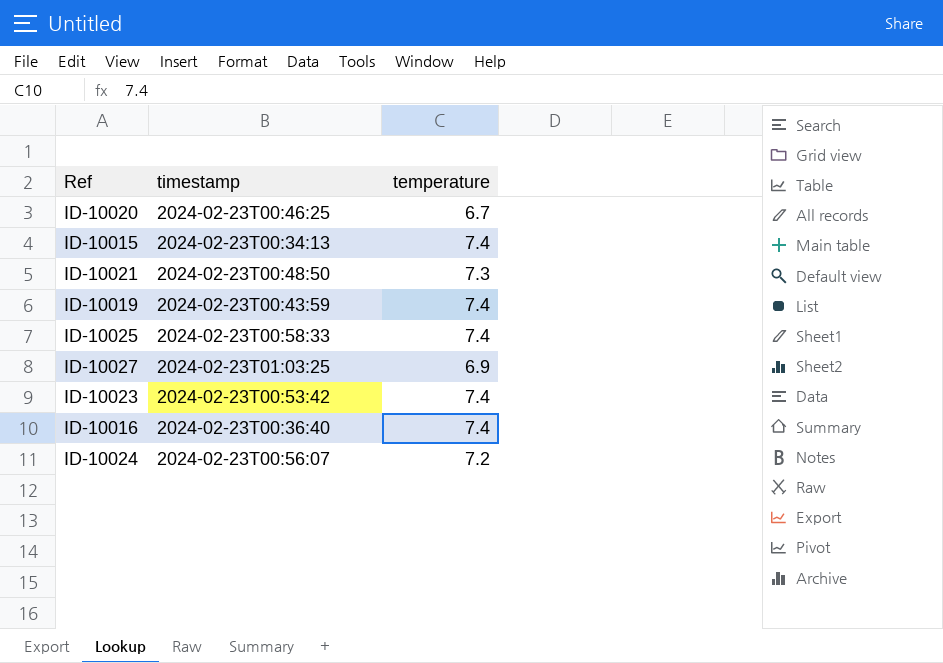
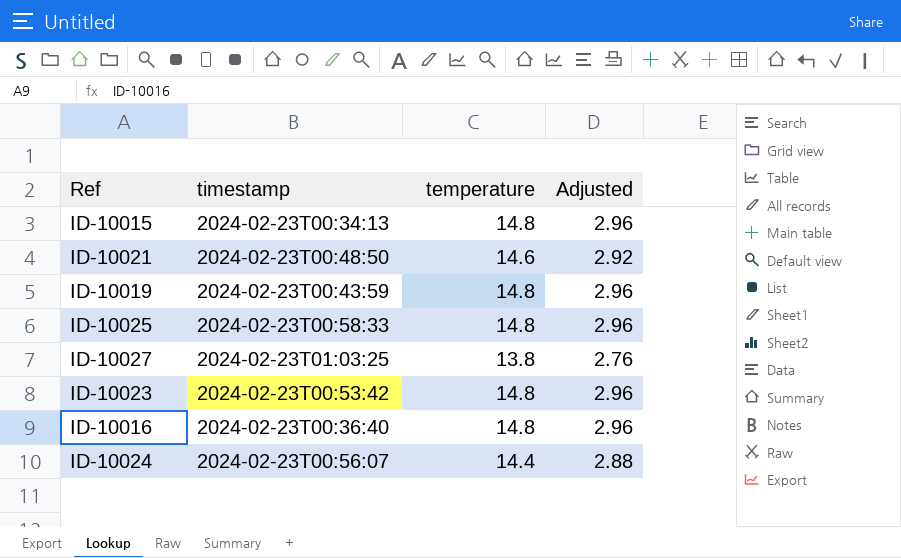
column Adjusted | formula: none -> [temperature] * 0.2
row ID-10020: 2024-02-23T00:46:25 | 6.7 -> none
ID-10015 | temperature: 7.4 -> 14.8
ID-10021 | temperature: 7.3 -> 14.6
ID-10019 | temperature: 7.4 -> 14.8
ID-10025 | temperature: 7.4 -> 14.8
ID-10027 | temperature: 6.9 -> 13.8
ID-10023 | temperature: 7.4 -> 14.8
ID-10016 | temperature: 7.4 -> 14.8
ID-10024 | temperature: 7.2 -> 14.4

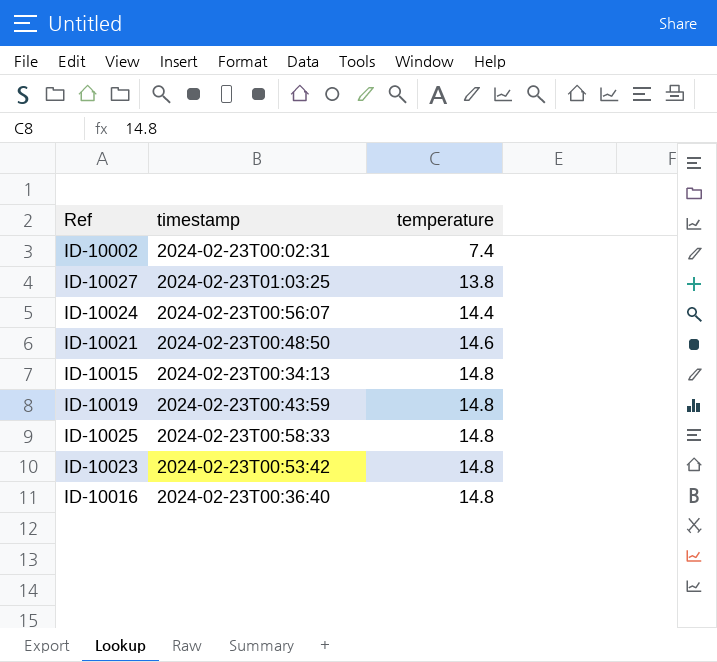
row order: none -> temperature ascending
column Adjusted | formula: [temperature] * 0.2 -> none
row ID-10002: none -> 2024-02-23T00:02:31 | 7.4

